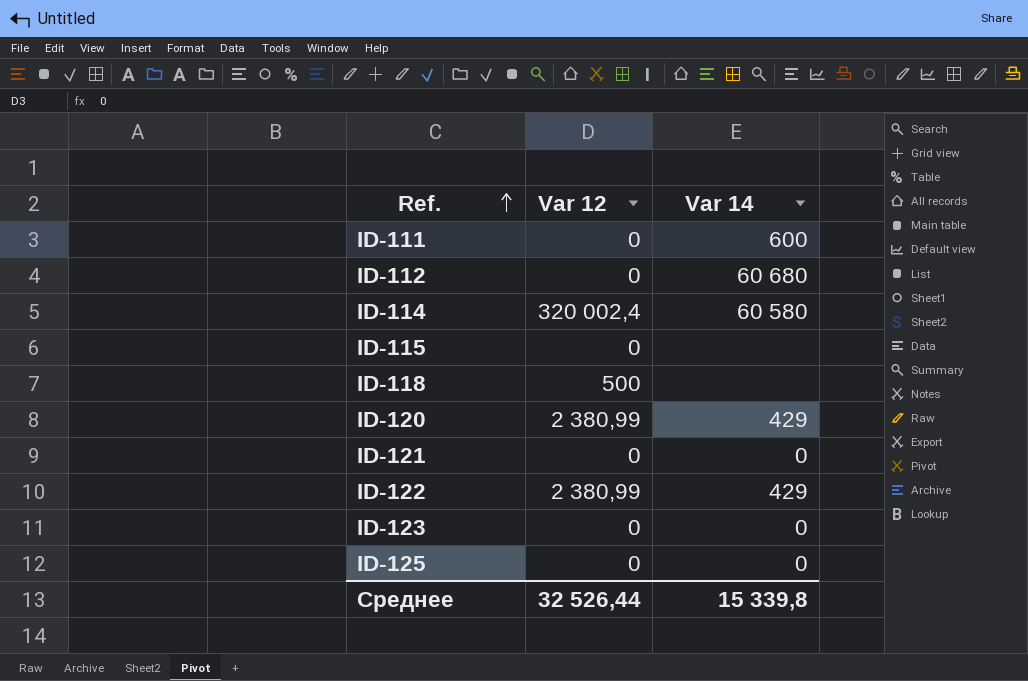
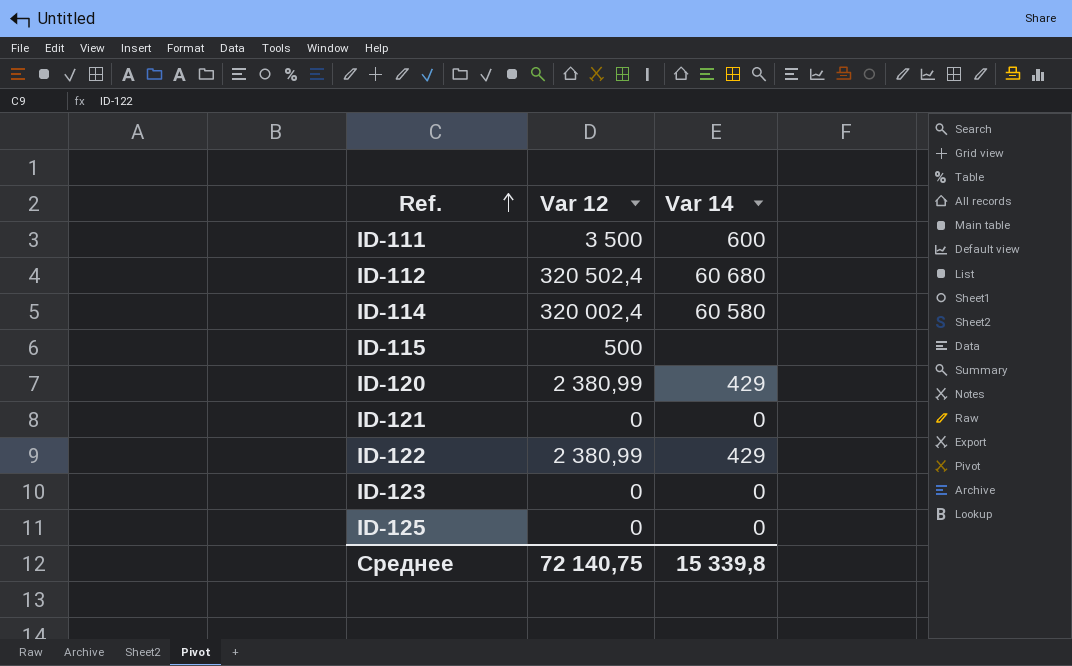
row ID-118: 500 | none -> none
ID-111 | Var 12: 0 -> 3 500
ID-112 | Var 12: 0 -> 320 502,4
ID-115 | Var 12: 0 -> 500
Среднее | Var 12: 32 526,44 -> 72 140,75

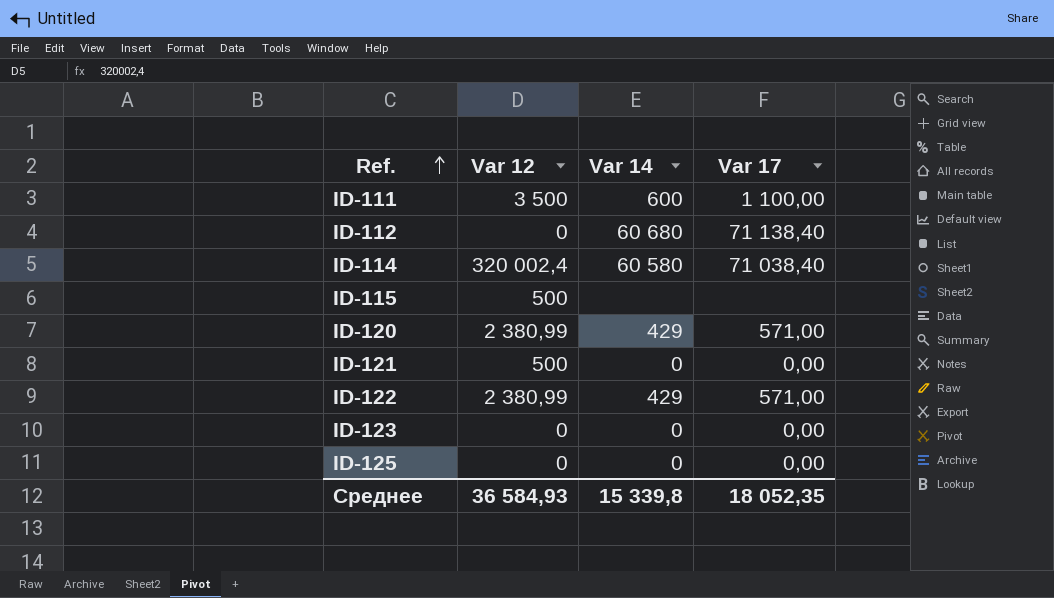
column Var 17 | position: none -> 4
ID-112 | Var 12: 320 502,4 -> 0
ID-121 | Var 12: 0 -> 500
Среднее | Var 12: 72 140,75 -> 36 584,93

